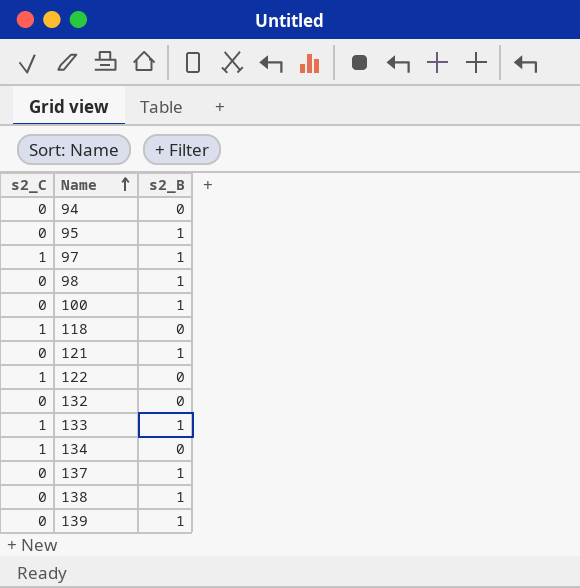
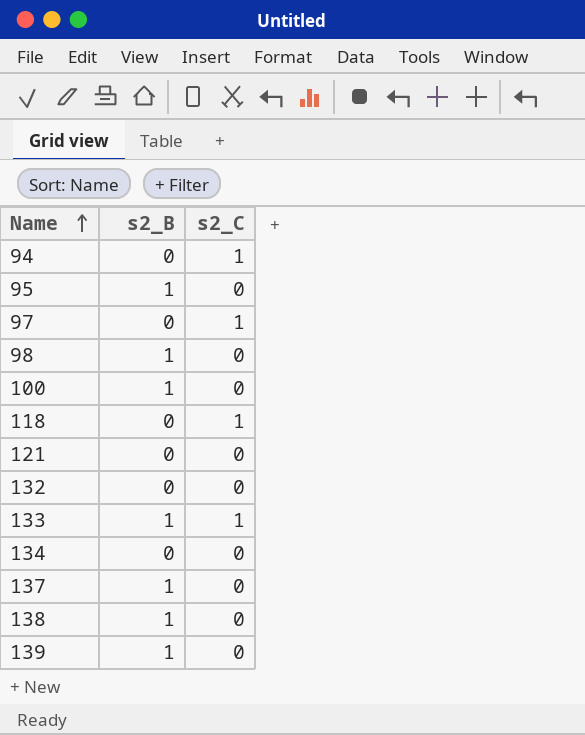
column s2_C | position: 1 -> 3
row 122: 1 | 0 -> none
94 | s2_C: 0 -> 1
97 | s2_B: 1 -> 0
121 | s2_B: 1 -> 0
134 | s2_C: 1 -> 0

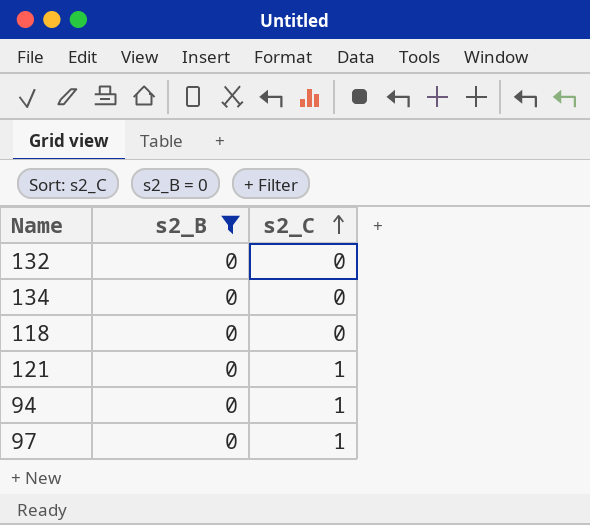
filter: none -> s2_B = 0
row order: Name ascending -> s2_C ascending
118 | s2_C: 1 -> 0
121 | s2_C: 0 -> 1

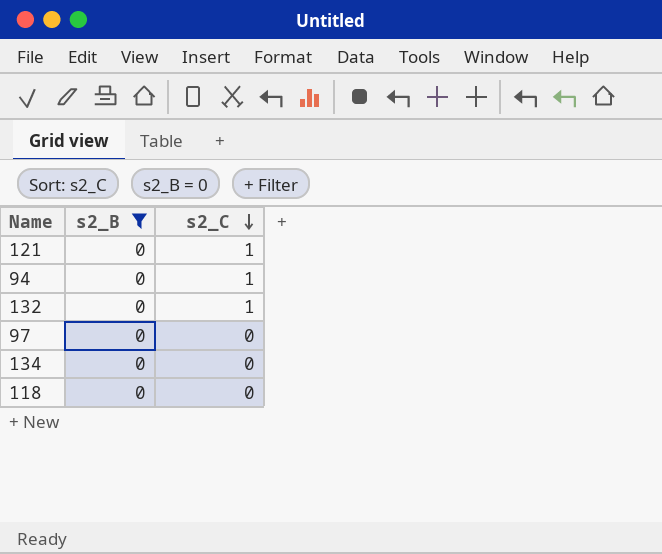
row order: s2_C ascending -> s2_C descending
132 | s2_C: 0 -> 1
97 | s2_C: 1 -> 0

